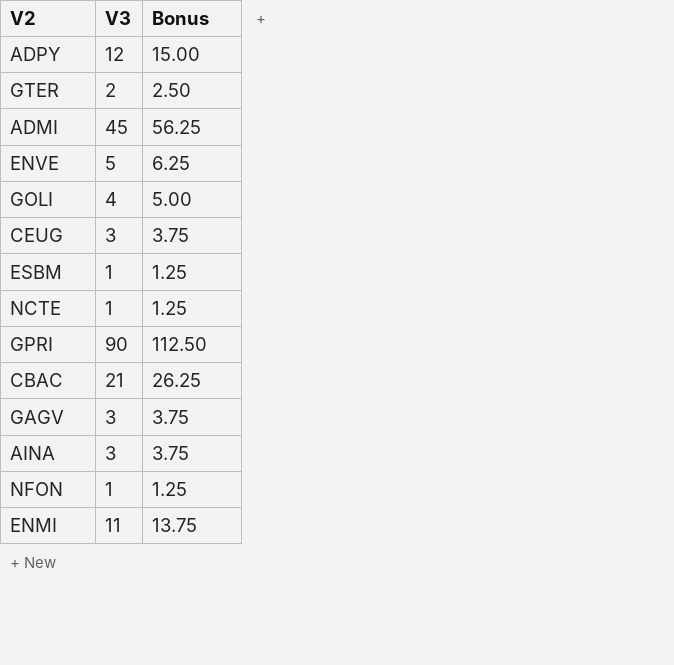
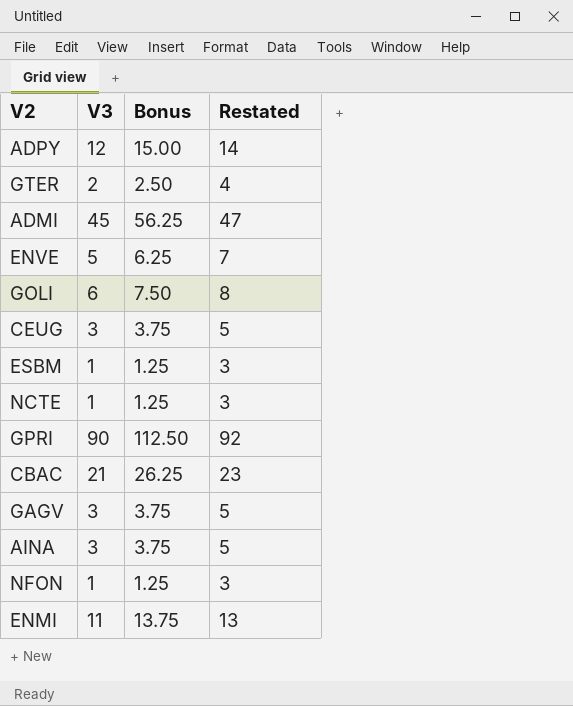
column Restated | formula: none -> [V3] + 2
GOLI | V3: 4 -> 6
GOLI | Bonus: 5.00 -> 7.50

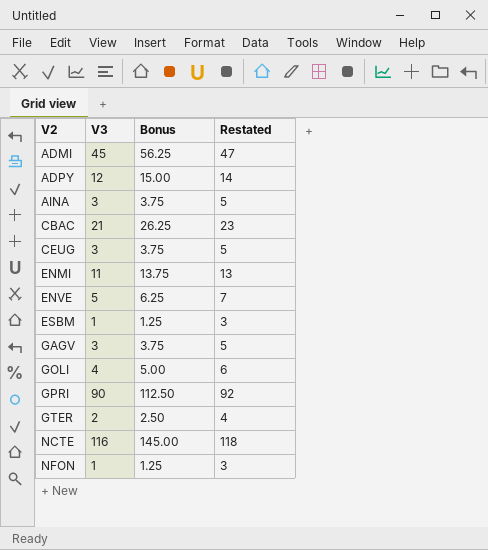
row order: none -> V2 ascending
GOLI | V3: 6 -> 4
GOLI | Bonus: 7.50 -> 5.00
GOLI | Restated: 8 -> 6
NCTE | V3: 1 -> 116
NCTE | Bonus: 1.25 -> 145.00
NCTE | Restated: 3 -> 118

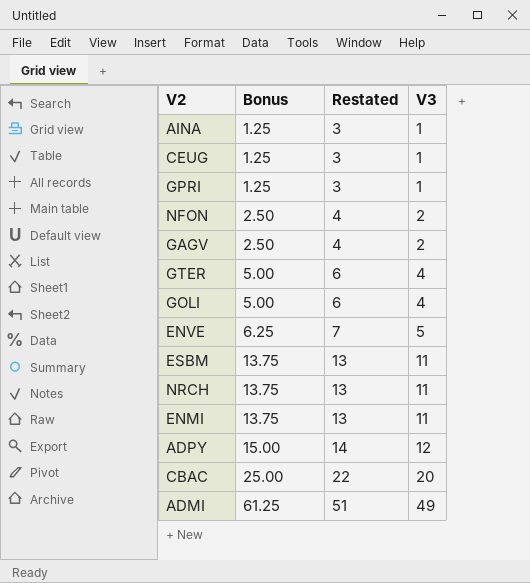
row order: V2 ascending -> Bonus ascending
column V3 | position: 2 -> 4
row NCTE: 116 | 145.00 | 118 -> none
AINA | Bonus: 3.75 -> 1.25
AINA | Restated: 5 -> 3
AINA | V3: 3 -> 1
CEUG | Bonus: 3.75 -> 1.25
CEUG | Restated: 5 -> 3
CEUG | V3: 3 -> 1
GPRI | Bonus: 112.50 -> 1.25
GPRI | Restated: 92 -> 3
GPRI | V3: 90 -> 1
NFON | Bonus: 1.25 -> 2.50
NFON | Restated: 3 -> 4
NFON | V3: 1 -> 2
GAGV | Bonus: 3.75 -> 2.50
GAGV | Restated: 5 -> 4
GAGV | V3: 3 -> 2
GTER | Bonus: 2.50 -> 5.00
GTER | Restated: 4 -> 6
GTER | V3: 2 -> 4
ESBM | Bonus: 1.25 -> 13.75
ESBM | Restated: 3 -> 13
ESBM | V3: 1 -> 11
row NRCH: none -> 13.75 | 13 | 11
CBAC | Bonus: 26.25 -> 25.00
CBAC | Restated: 23 -> 22
CBAC | V3: 21 -> 20
ADMI | Bonus: 56.25 -> 61.25
ADMI | Restated: 47 -> 51
ADMI | V3: 45 -> 49

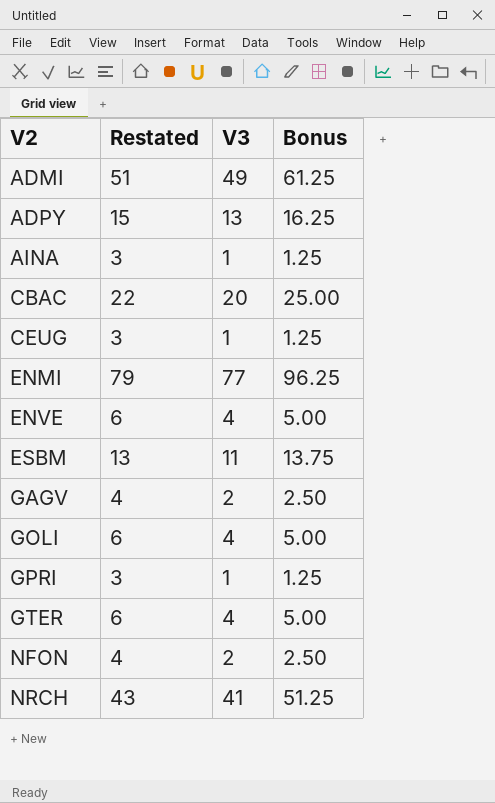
row order: Bonus ascending -> V2 ascending
column Bonus | position: 2 -> 4
ADPY | Restated: 14 -> 15
ADPY | V3: 12 -> 13
ADPY | Bonus: 15.00 -> 16.25
ENMI | Restated: 13 -> 79
ENMI | V3: 11 -> 77
ENMI | Bonus: 13.75 -> 96.25
ENVE | Restated: 7 -> 6
ENVE | V3: 5 -> 4
ENVE | Bonus: 6.25 -> 5.00
NRCH | Restated: 13 -> 43
NRCH | V3: 11 -> 41
NRCH | Bonus: 13.75 -> 51.25

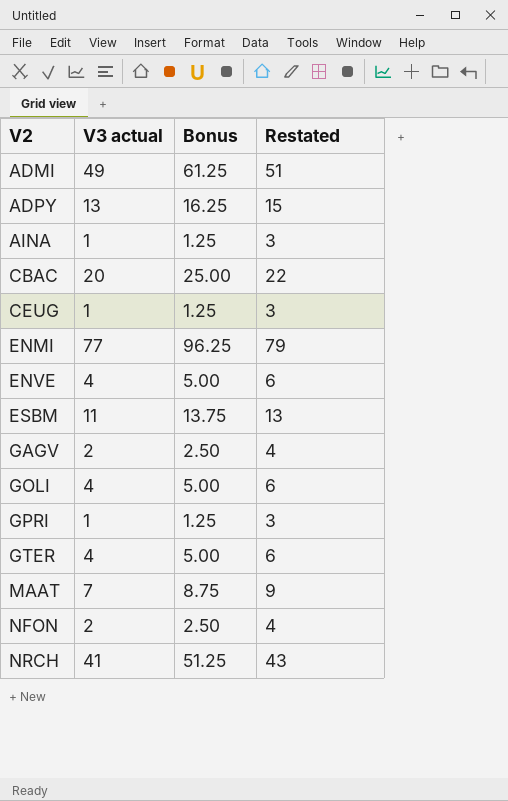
column name: V3 -> V3 actual
column Restated | position: 2 -> 4
row MAAT: none -> 7 | 8.75 | 9

